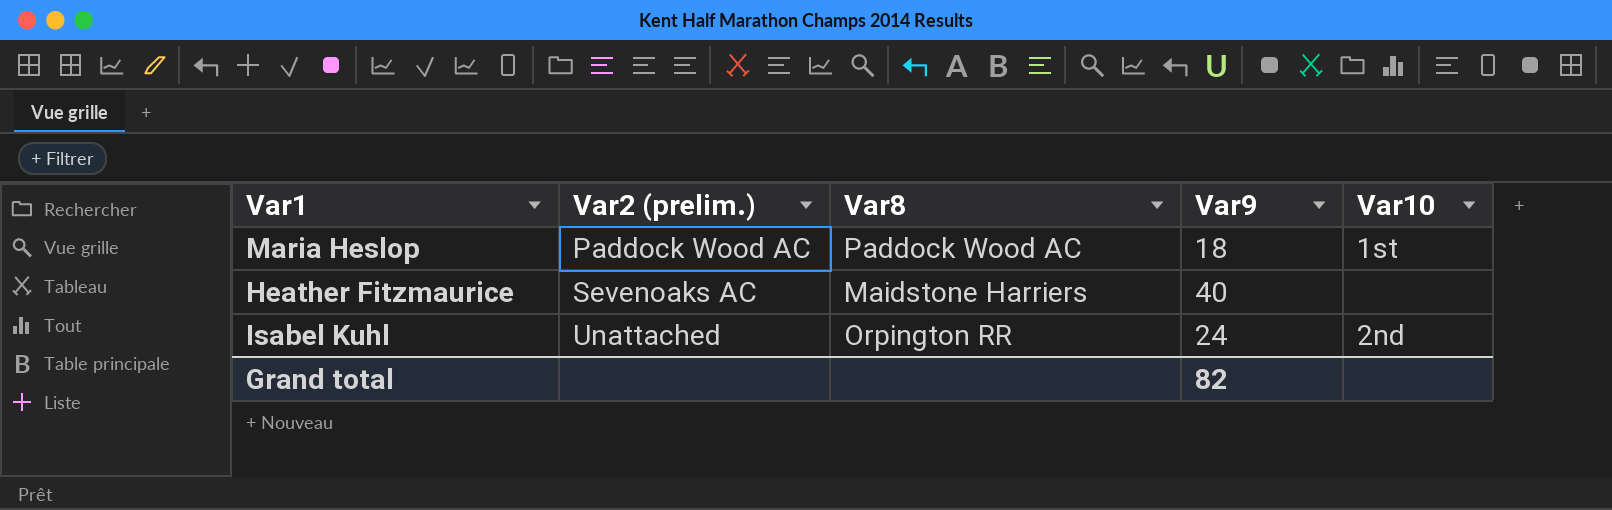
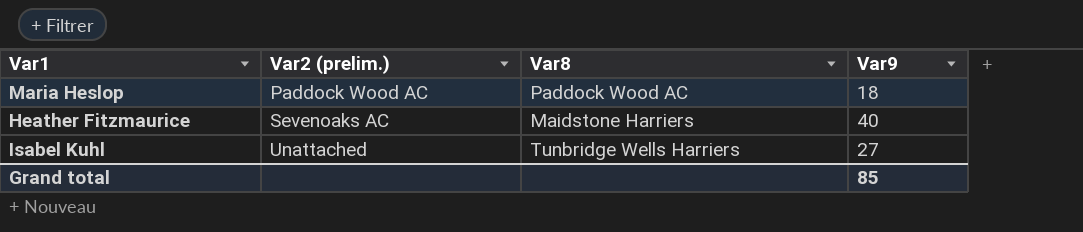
column Var10 | position: 5 -> none
Isabel Kuhl | Var8: Orpington RR -> Tunbridge Wells Harriers
Isabel Kuhl | Var9: 24 -> 27
Grand total | Var9: 82 -> 85

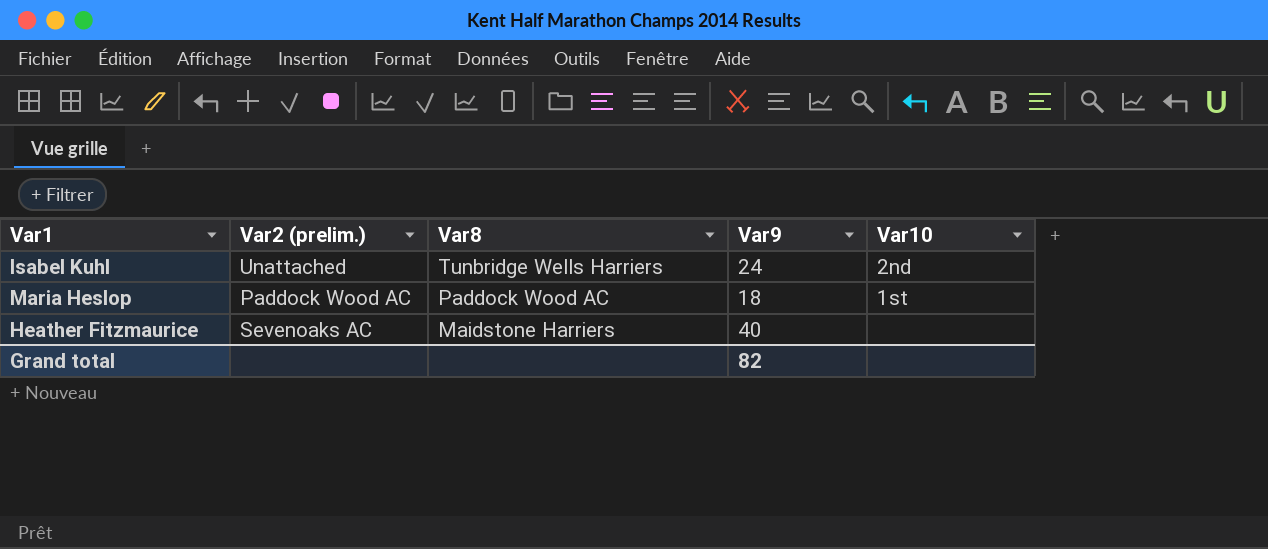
row order: Var2 (prelim.) ascending -> Var8 descending
column Var10 | position: none -> 5
Isabel Kuhl | Var9: 27 -> 24
Grand total | Var9: 85 -> 82

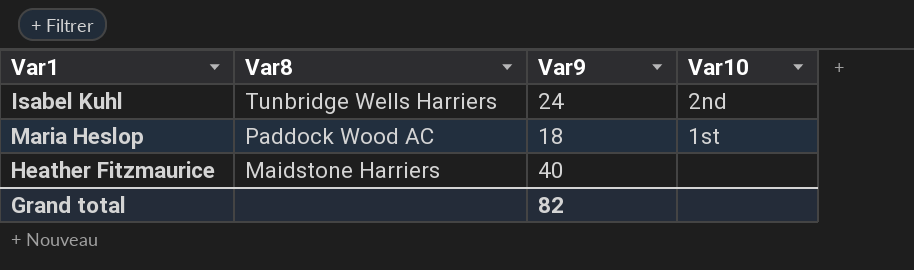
column Var2 (prelim.) | position: 2 -> none

